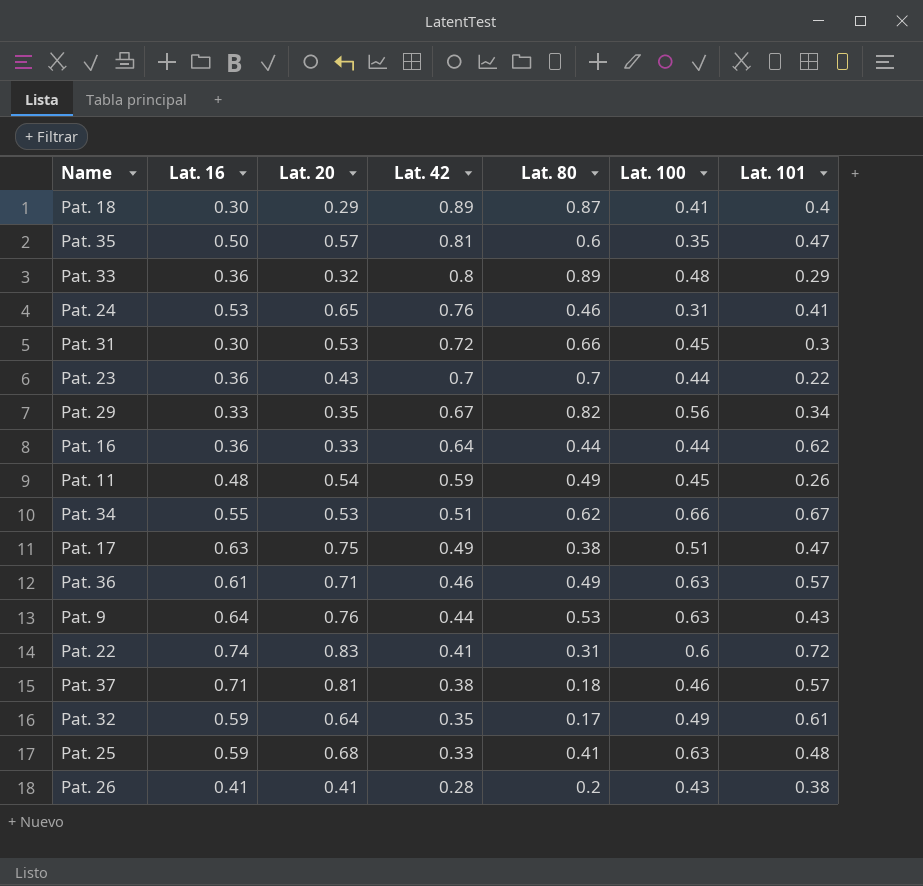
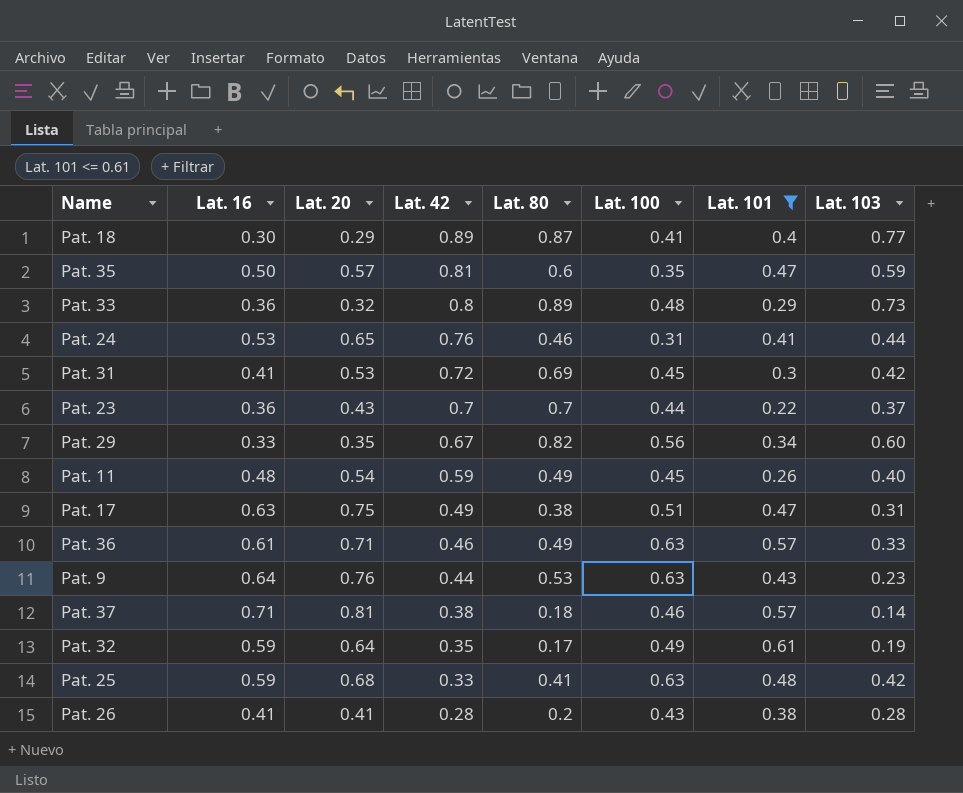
filter: none -> Lat. 101 <= 0.61
column Lat. 103 | position: none -> 8
Pat. 31 | Lat. 16: 0.30 -> 0.41
Pat. 31 | Lat. 80: 0.66 -> 0.69

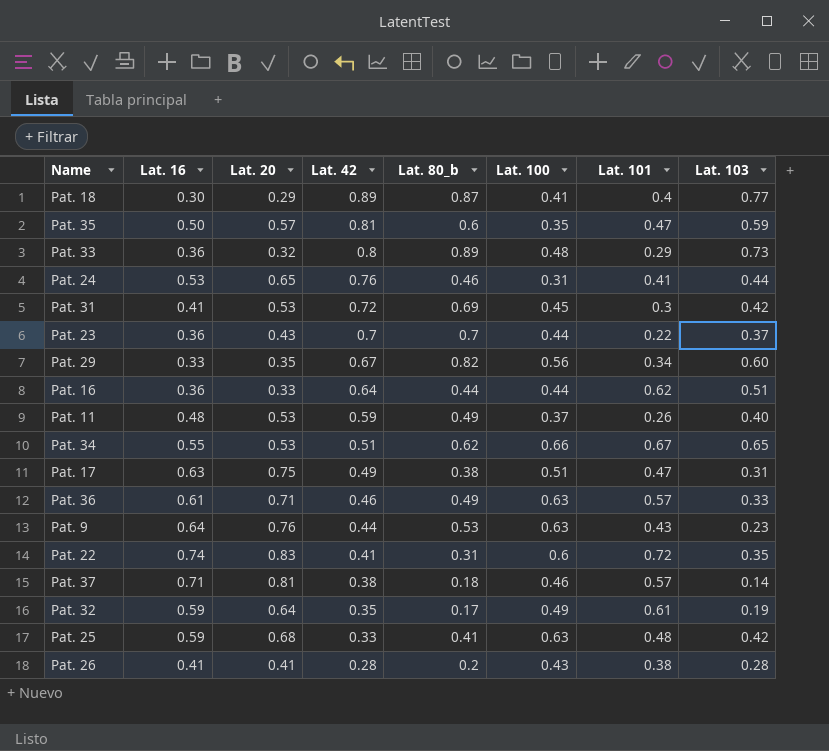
filter: Lat. 101 <= 0.61 -> none
column name: Lat. 80 -> Lat. 80_b
Pat. 11 | Lat. 20: 0.54 -> 0.53
Pat. 11 | Lat. 100: 0.45 -> 0.37

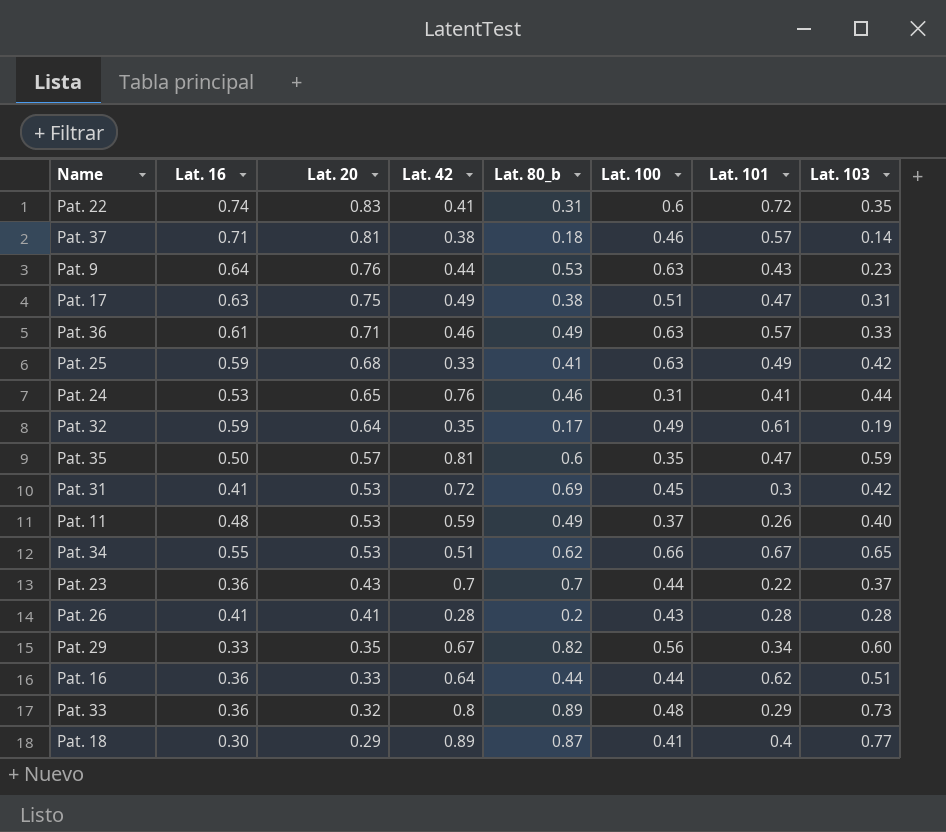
row order: Lat. 42 descending -> Lat. 20 descending
Pat. 25 | Lat. 101: 0.48 -> 0.49
Pat. 26 | Lat. 101: 0.38 -> 0.28

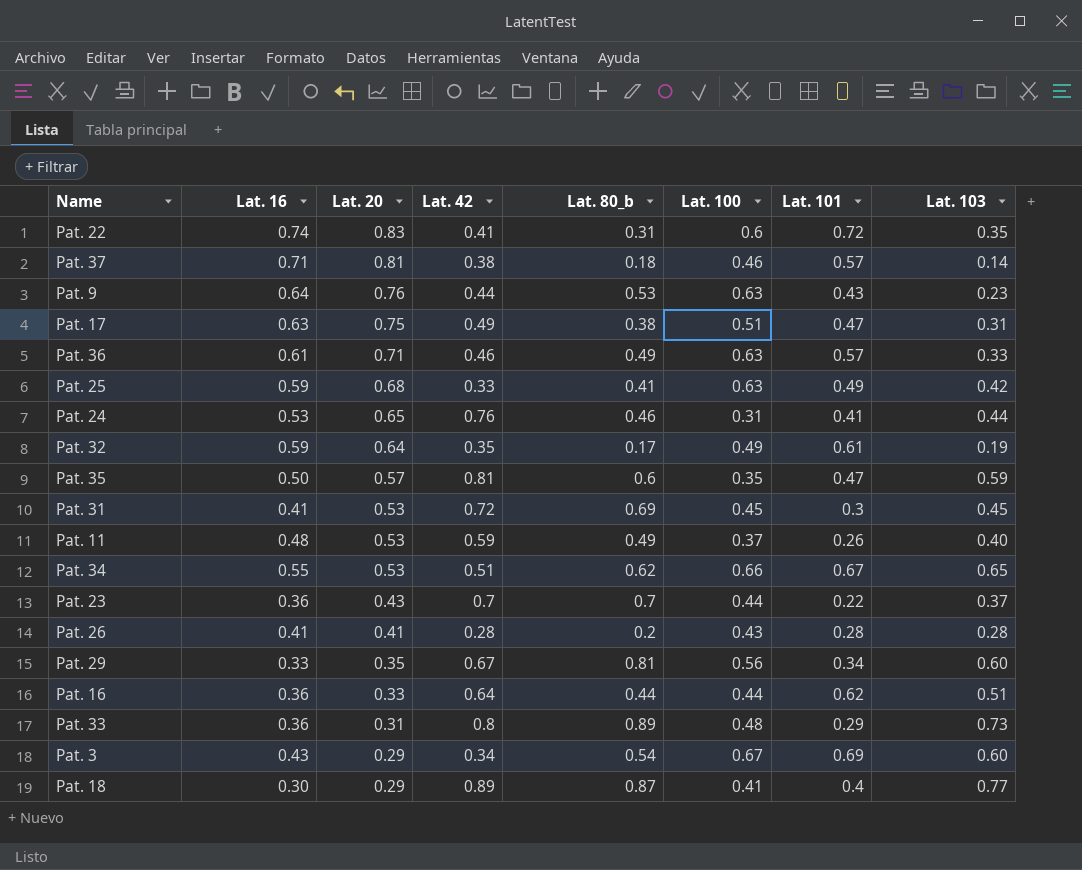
Pat. 31 | Lat. 103: 0.42 -> 0.45
Pat. 29 | Lat. 80_b: 0.82 -> 0.81
Pat. 33 | Lat. 20: 0.32 -> 0.31
row Pat. 3: none -> 0.43 | 0.29 | 0.34 | 0.54 | 0.67 | 0.69 | 0.60

